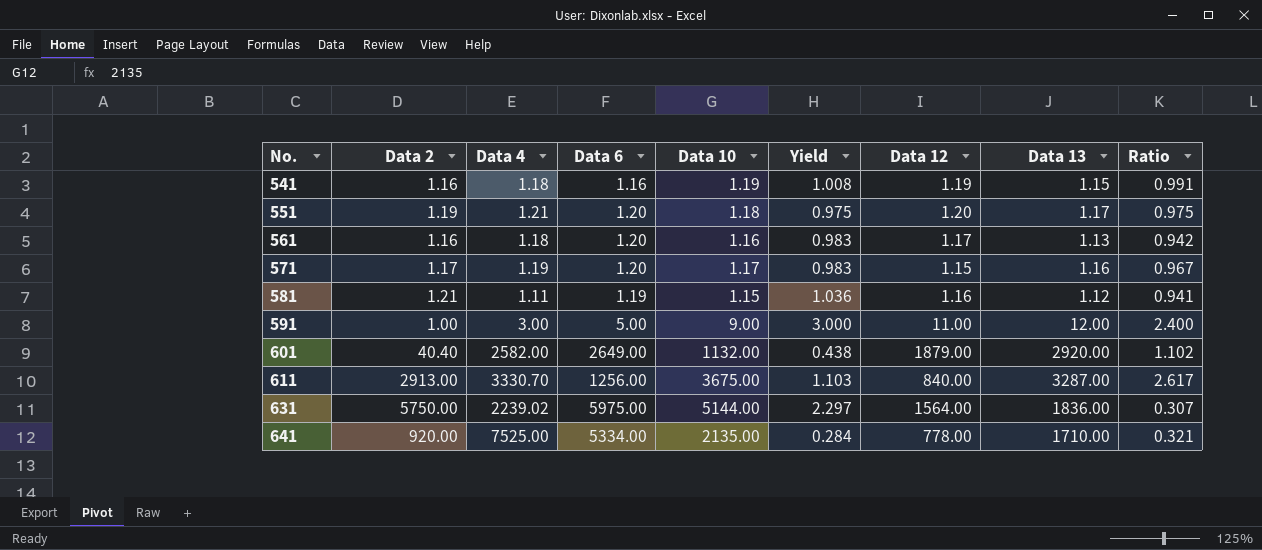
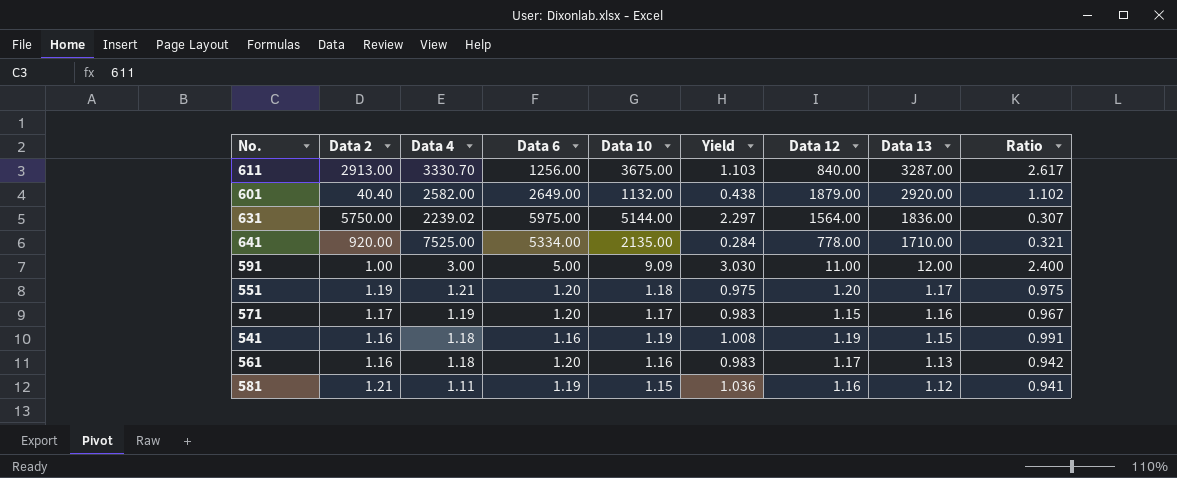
row order: No. ascending -> Data 13 descending
591 | Data 10: 9.00 -> 9.09
591 | Yield: 3.000 -> 3.030

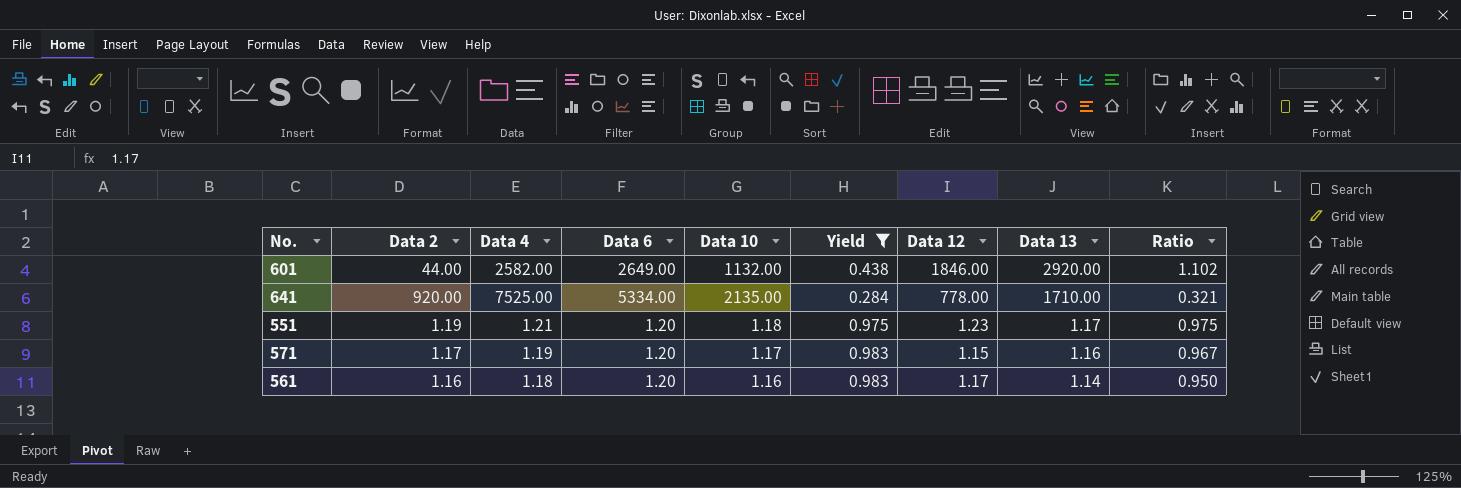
filter: none -> Yield <= 0.983
601 | Data 2: 40.40 -> 44.00
601 | Data 12: 1879.00 -> 1846.00
551 | Data 12: 1.20 -> 1.23
561 | Data 13: 1.13 -> 1.14
561 | Ratio: 0.942 -> 0.950

